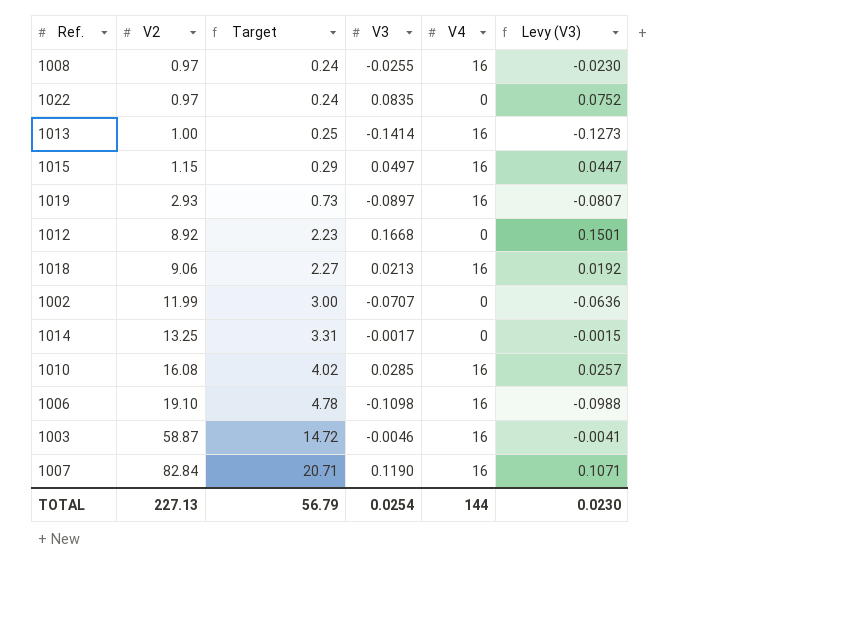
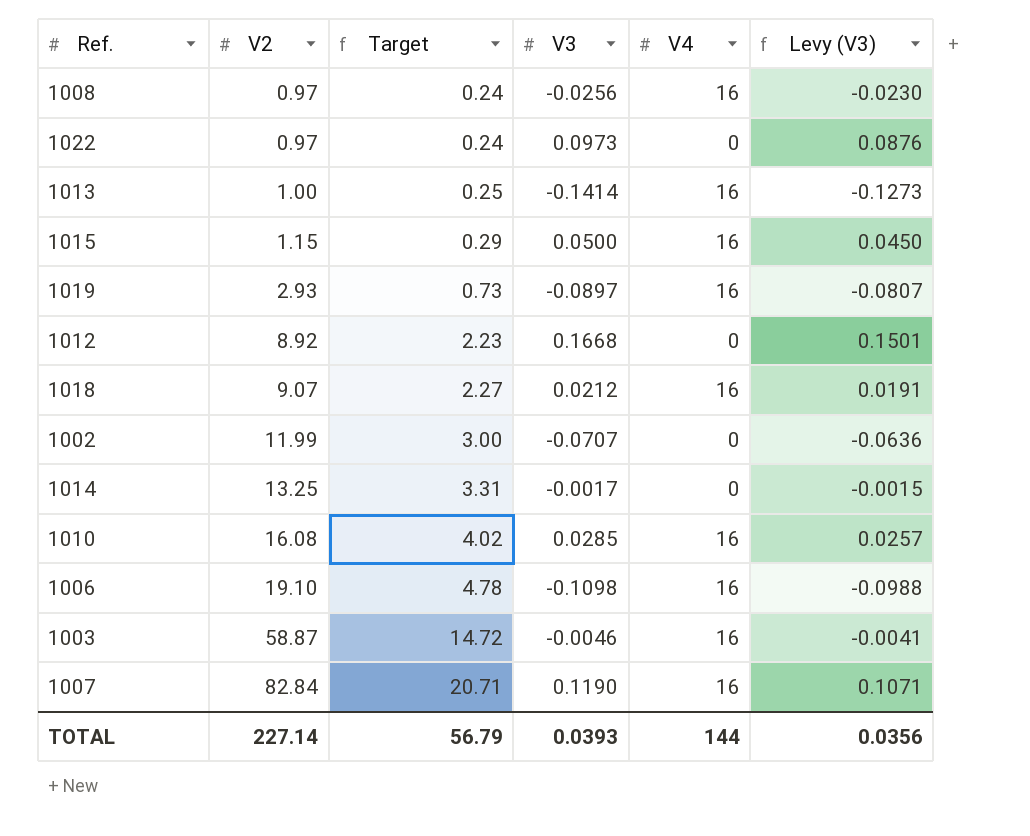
1008 | V3: -0.0255 -> -0.0256
1022 | V3: 0.0835 -> 0.0973
1022 | Levy (V3): 0.0752 -> 0.0876
1015 | V3: 0.0497 -> 0.0500
1015 | Levy (V3): 0.0447 -> 0.0450
1018 | V2: 9.06 -> 9.07
1018 | V3: 0.0213 -> 0.0212
1018 | Levy (V3): 0.0192 -> 0.0191
TOTAL | V2: 227.13 -> 227.14
TOTAL | V3: 0.0254 -> 0.0393
TOTAL | Levy (V3): 0.0230 -> 0.0356

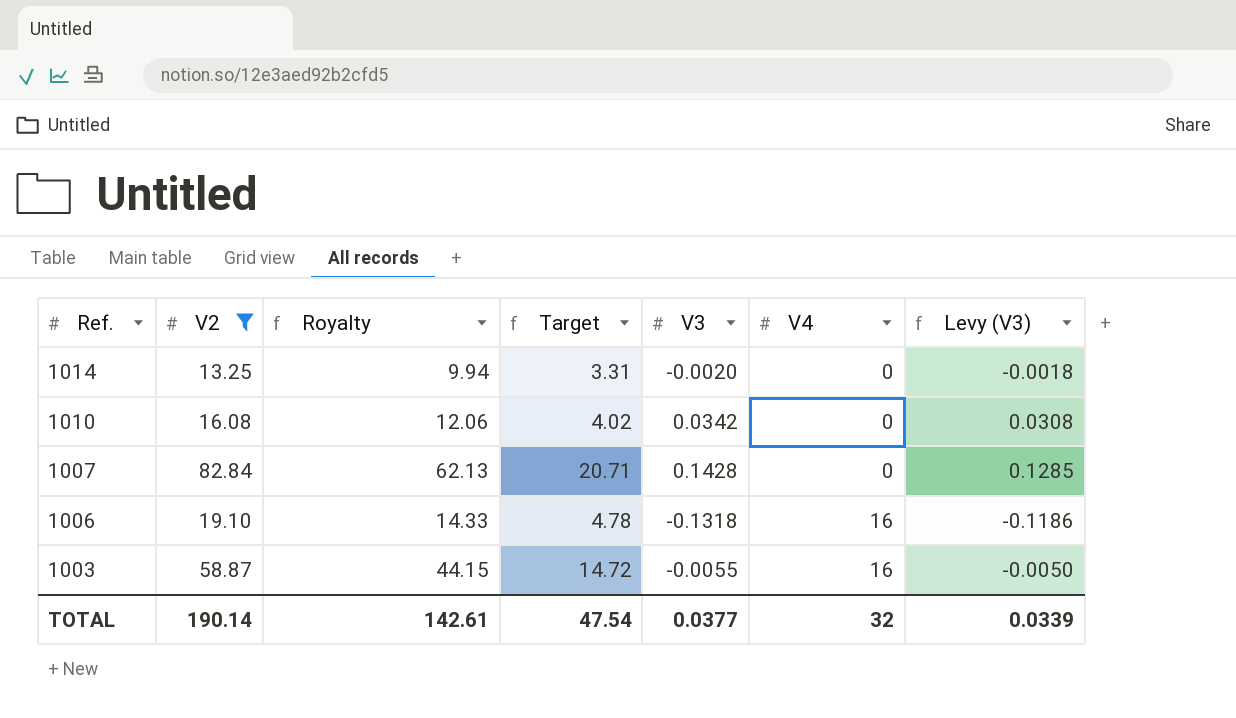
filter: none -> V2 >= 13.25
row order: V2 ascending -> Ref. descending
column Royalty | formula: none -> [V2] * 0.75
1014 | V3: -0.0017 -> -0.0020
1014 | Levy (V3): -0.0015 -> -0.0018
1010 | V3: 0.0285 -> 0.0342
1010 | V4: 16 -> 0
1010 | Levy (V3): 0.0257 -> 0.0308
1007 | V3: 0.1190 -> 0.1428
1007 | V4: 16 -> 0
1007 | Levy (V3): 0.1071 -> 0.1285
1006 | V3: -0.1098 -> -0.1318
1006 | Levy (V3): -0.0988 -> -0.1186
1003 | V3: -0.0046 -> -0.0055
1003 | Levy (V3): -0.0041 -> -0.0050
TOTAL | V2: 227.14 -> 190.14
TOTAL | Target: 56.79 -> 47.54
TOTAL | V3: 0.0393 -> 0.0377
TOTAL | V4: 144 -> 32
TOTAL | Levy (V3): 0.0356 -> 0.0339

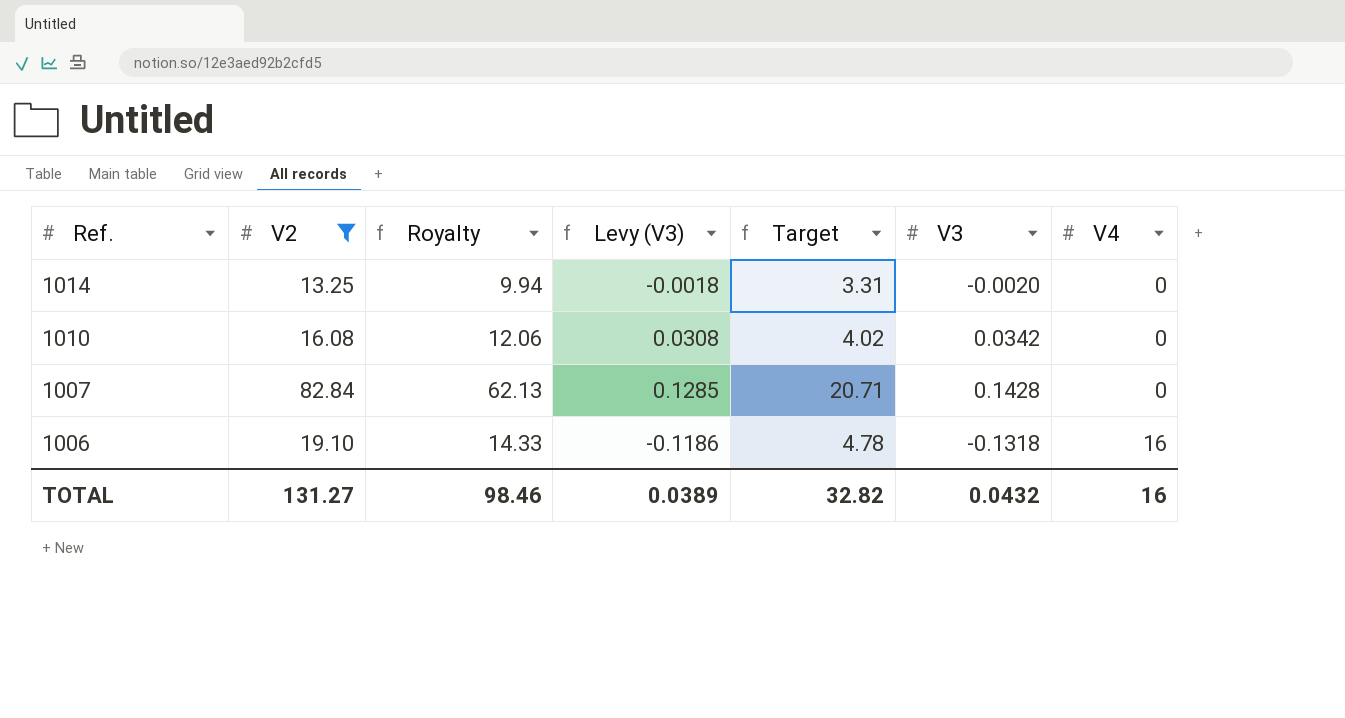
column Levy (V3) | position: 7 -> 4
row 1003: 58.87 | 44.15 | 14.72 | -0.0055 | 16 | -0.0050 -> none
TOTAL | V2: 190.14 -> 131.27
TOTAL | Royalty: 142.61 -> 98.46
TOTAL | Levy (V3): 0.0339 -> 0.0389
TOTAL | Target: 47.54 -> 32.82
TOTAL | V3: 0.0377 -> 0.0432
TOTAL | V4: 32 -> 16

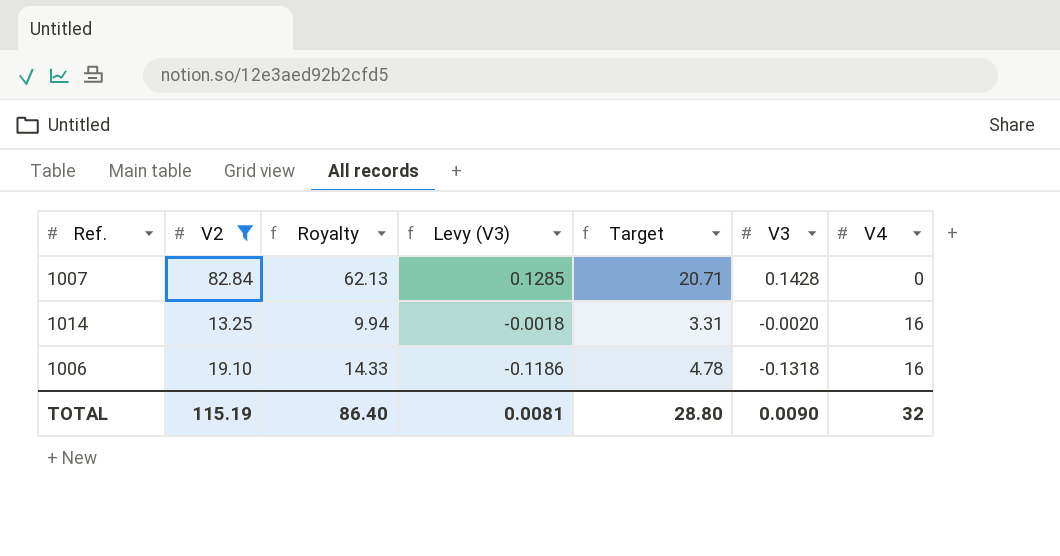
row order: Ref. descending -> Levy (V3) descending
row 1010: 16.08 | 12.06 | 0.0308 | 4.02 | 0.0342 | 0 -> none
1014 | V4: 0 -> 16
TOTAL | V2: 131.27 -> 115.19
TOTAL | Royalty: 98.46 -> 86.40
TOTAL | Levy (V3): 0.0389 -> 0.0081
TOTAL | Target: 32.82 -> 28.80
TOTAL | V3: 0.0432 -> 0.0090
TOTAL | V4: 16 -> 32

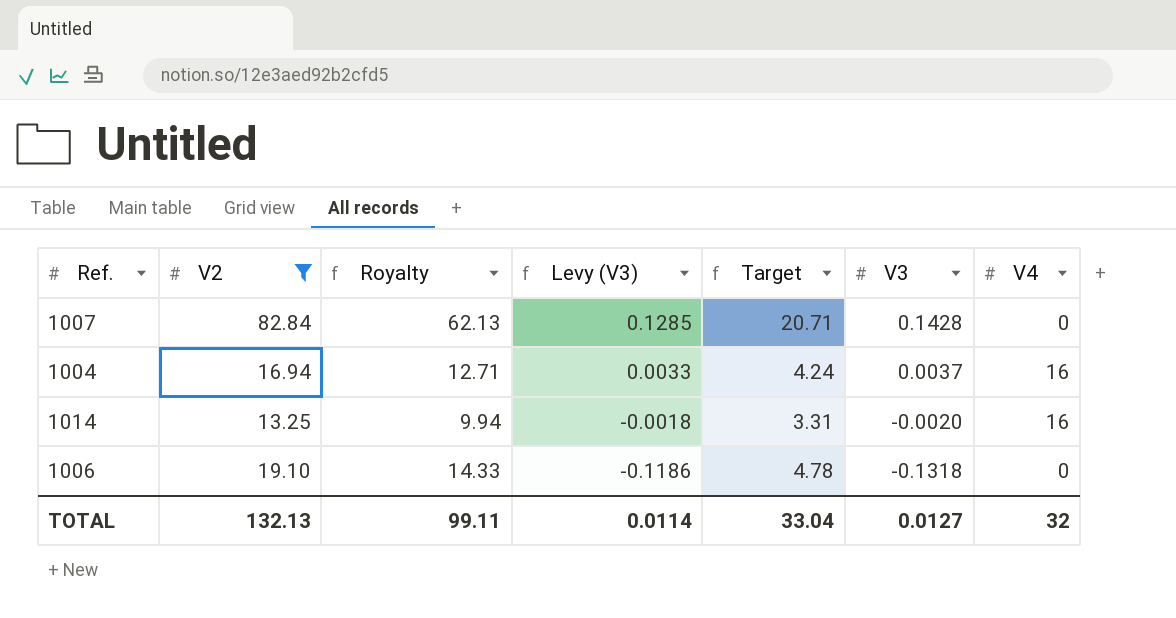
row 1004: none -> 16.94 | 12.71 | 0.0033 | 4.24 | 0.0037 | 16
1006 | V4: 16 -> 0
TOTAL | V2: 115.19 -> 132.13
TOTAL | Royalty: 86.40 -> 99.11
TOTAL | Levy (V3): 0.0081 -> 0.0114
TOTAL | Target: 28.80 -> 33.04
TOTAL | V3: 0.0090 -> 0.0127

